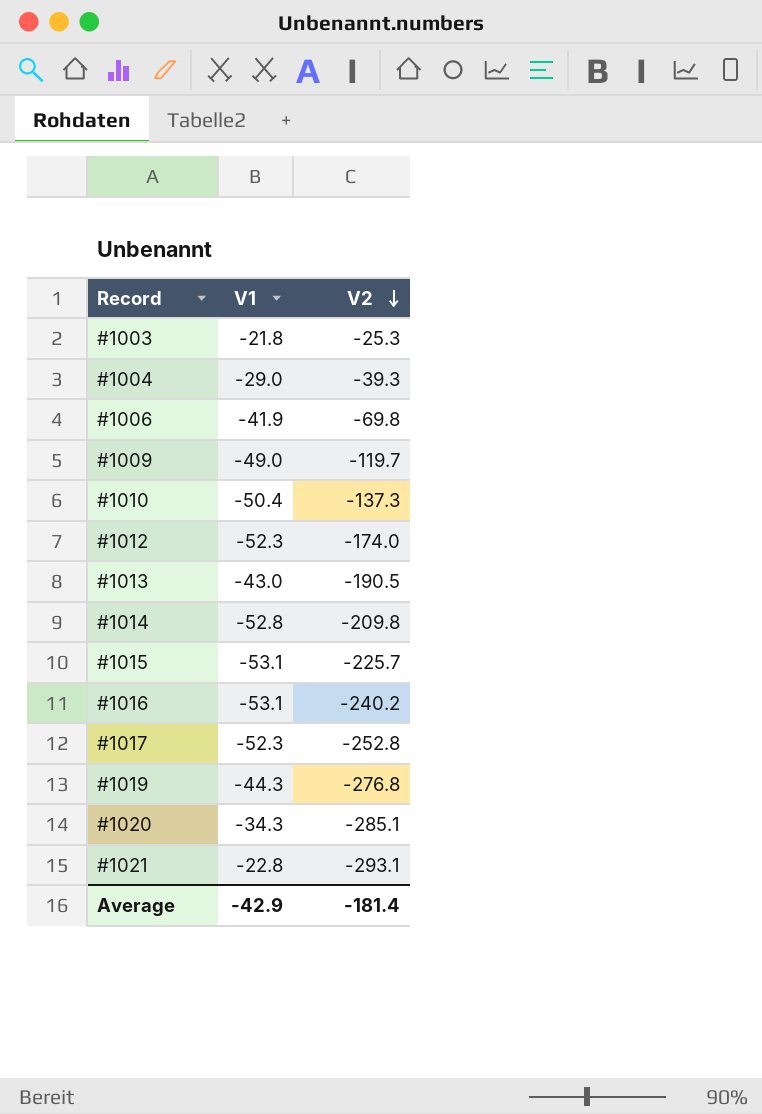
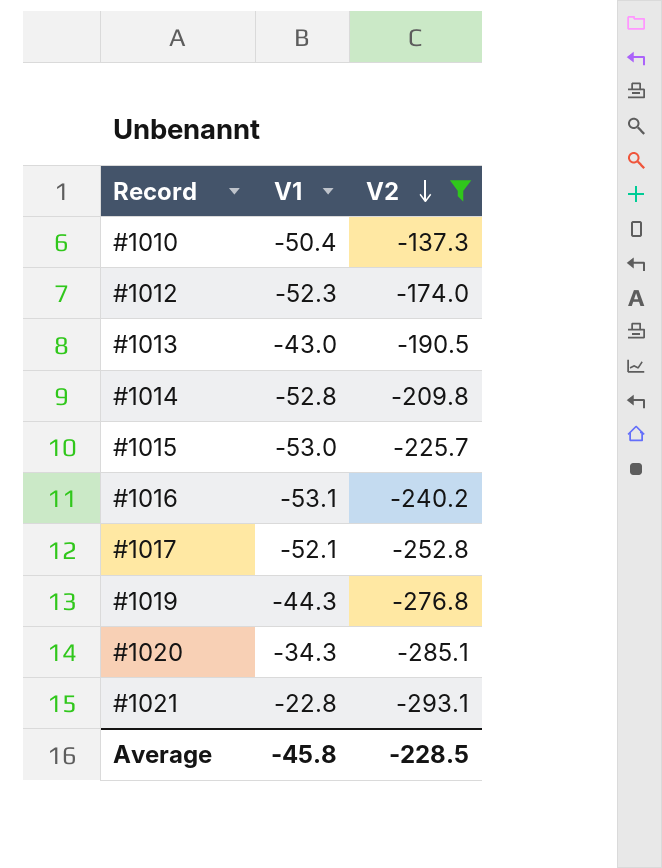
filter: none -> V2 <= -137.3
#1015 | V1: -53.1 -> -53.0
#1017 | V1: -52.3 -> -52.1
Average | V1: -42.9 -> -45.8
Average | V2: -181.4 -> -228.5

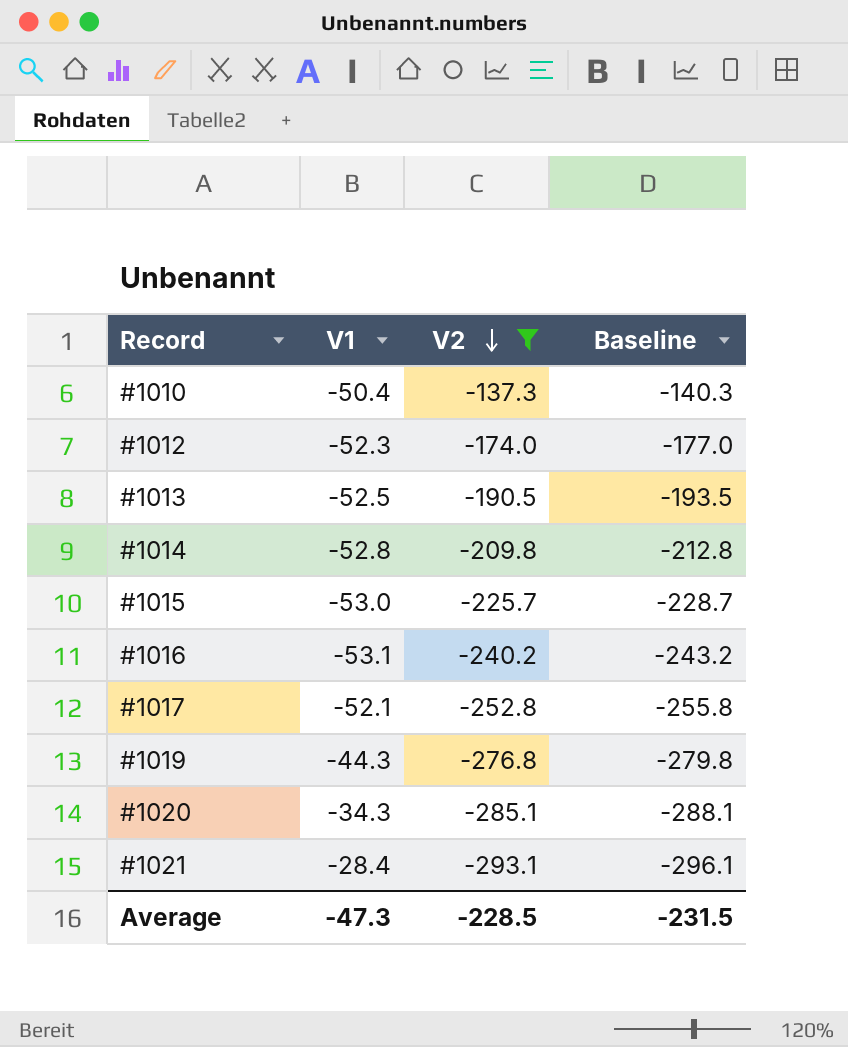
column Baseline | formula: none -> [V2] - 3
#1013 | V1: -43.0 -> -52.5
#1021 | V1: -22.8 -> -28.4
Average | V1: -45.8 -> -47.3

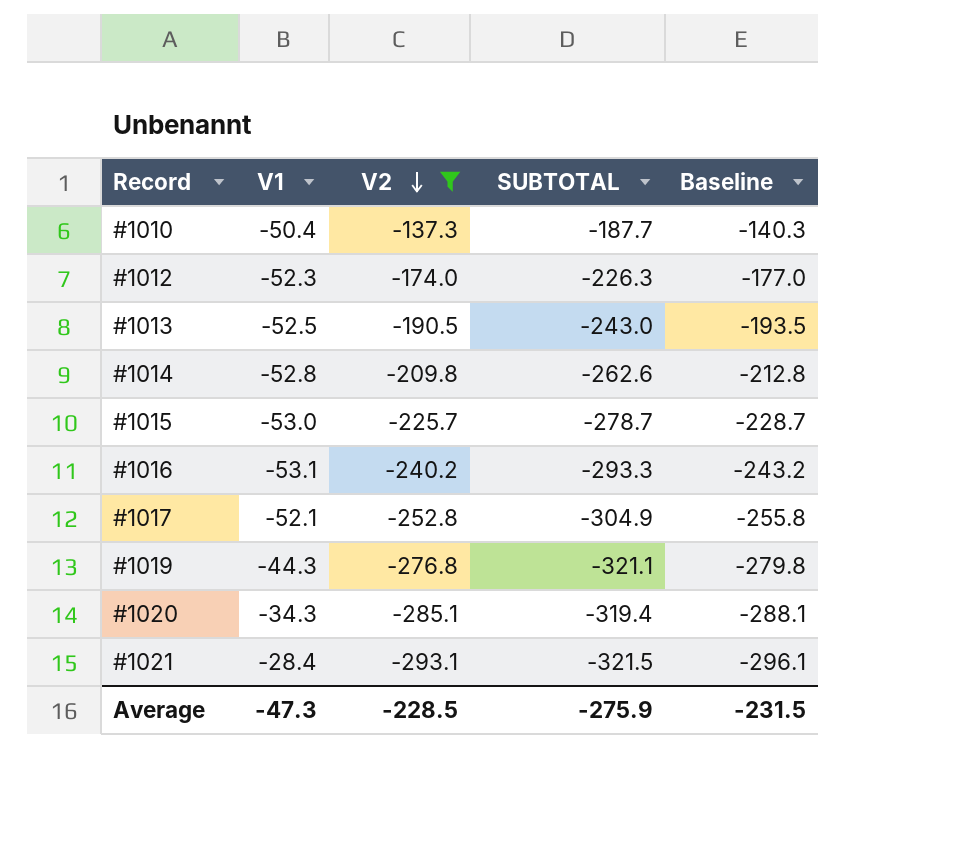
column SUBTOTAL | formula: none -> [V1] + [V2]

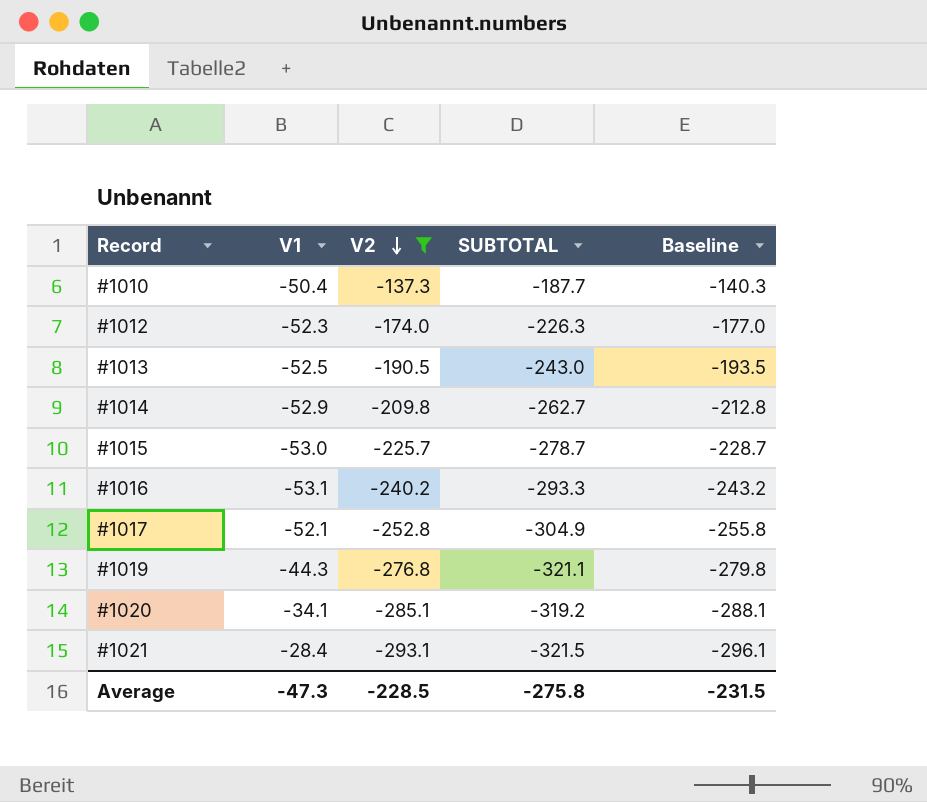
#1014 | V1: -52.8 -> -52.9
#1014 | SUBTOTAL: -262.6 -> -262.7
#1020 | V1: -34.3 -> -34.1
#1020 | SUBTOTAL: -319.4 -> -319.2
Average | SUBTOTAL: -275.9 -> -275.8

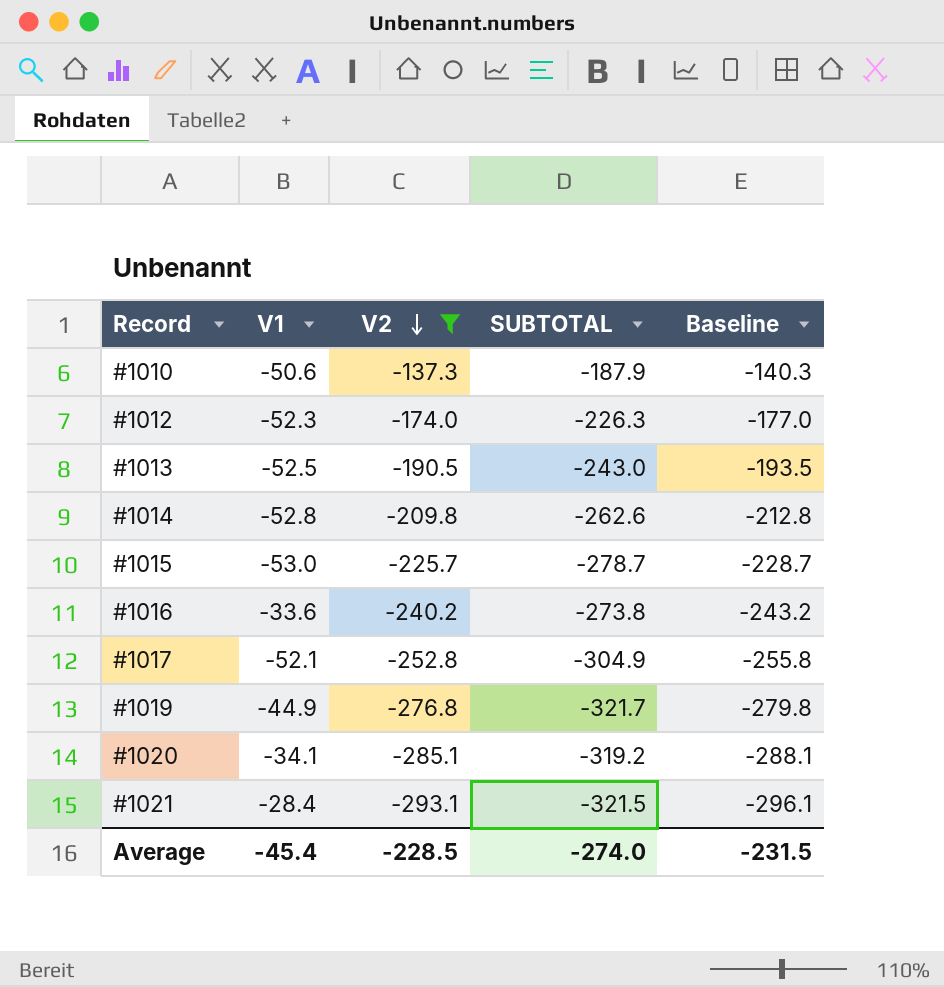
#1010 | V1: -50.4 -> -50.6
#1010 | SUBTOTAL: -187.7 -> -187.9
#1014 | V1: -52.9 -> -52.8
#1014 | SUBTOTAL: -262.7 -> -262.6
#1016 | V1: -53.1 -> -33.6
#1016 | SUBTOTAL: -293.3 -> -273.8
#1019 | V1: -44.3 -> -44.9
#1019 | SUBTOTAL: -321.1 -> -321.7
Average | V1: -47.3 -> -45.4
Average | SUBTOTAL: -275.8 -> -274.0

